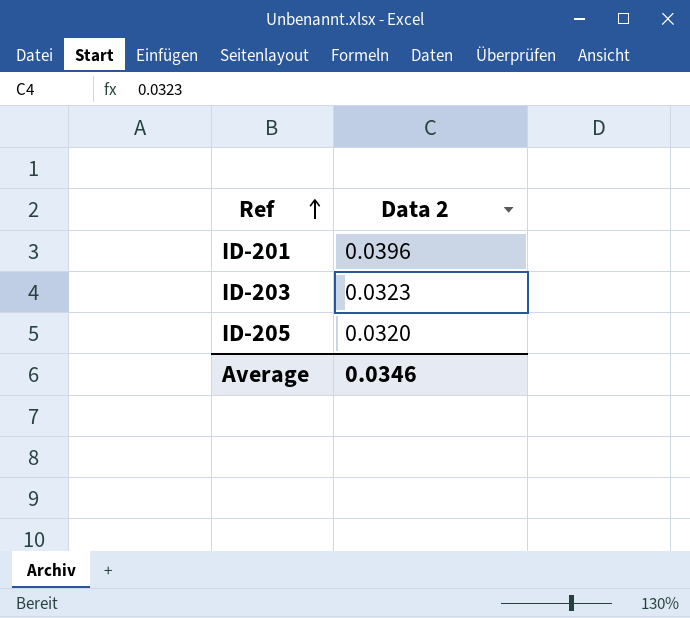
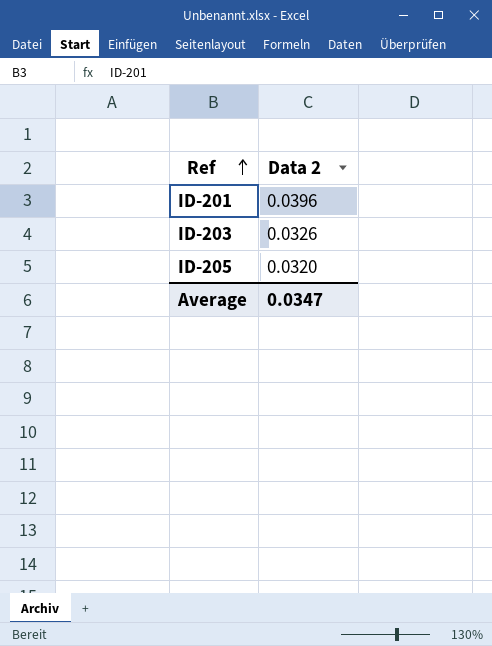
ID-203 | Data 2: 0.0323 -> 0.0326
Average | Data 2: 0.0346 -> 0.0347

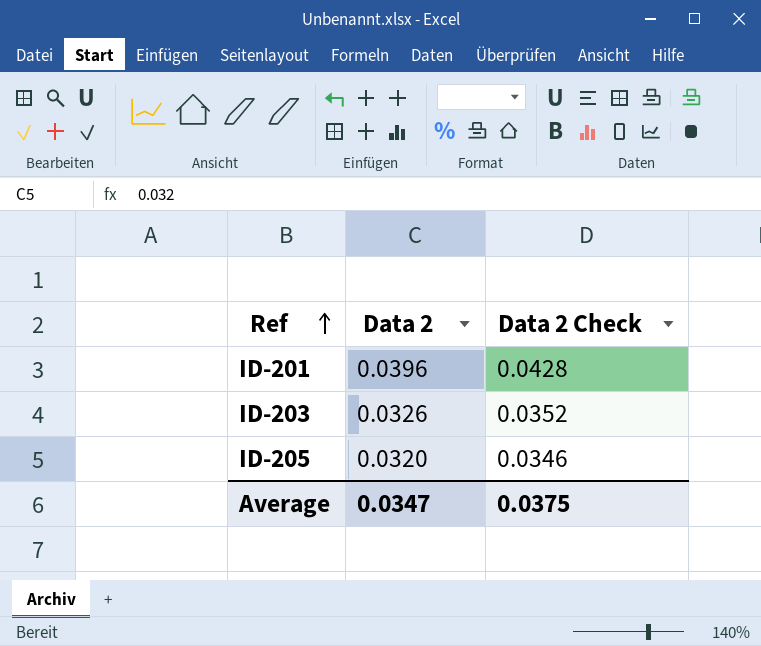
column Data 2 Check | formula: none -> [Data 2] * 1.08

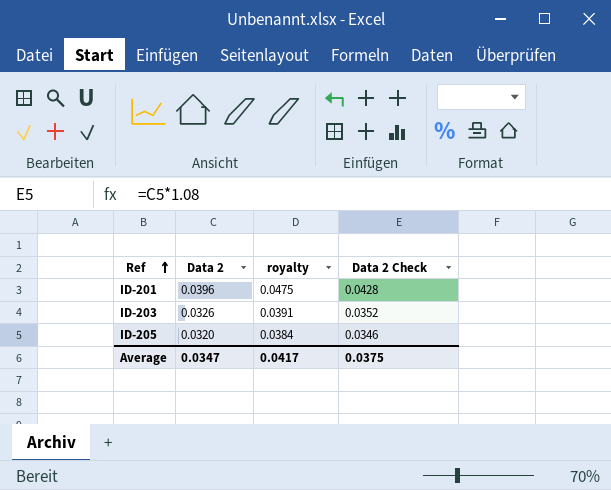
column royalty | formula: none -> [Data 2] * 1.2

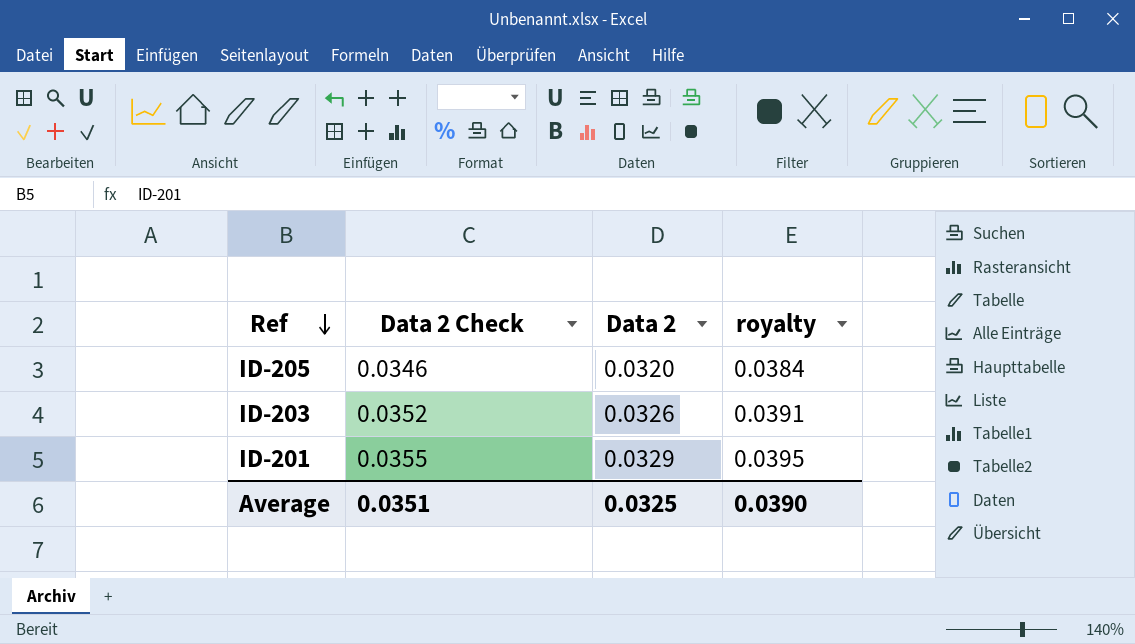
row order: Ref ascending -> Ref descending
column Data 2 Check | position: 4 -> 2
ID-201 | Data 2 Check: 0.0428 -> 0.0355
ID-201 | Data 2: 0.0396 -> 0.0329
ID-201 | royalty: 0.0475 -> 0.0395
Average | Data 2 Check: 0.0375 -> 0.0351
Average | Data 2: 0.0347 -> 0.0325
Average | royalty: 0.0417 -> 0.0390

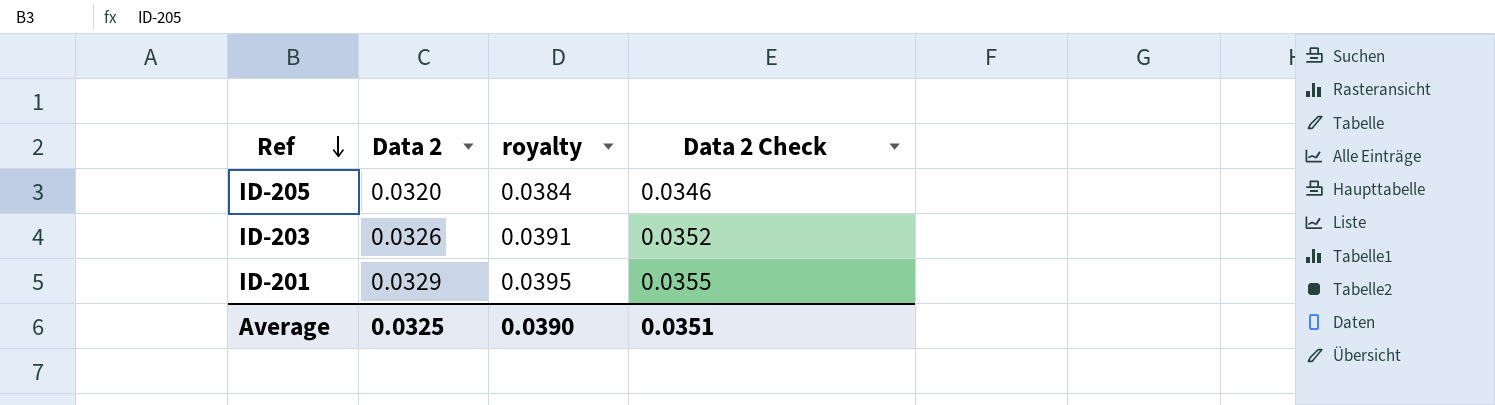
column Data 2 Check | position: 2 -> 4

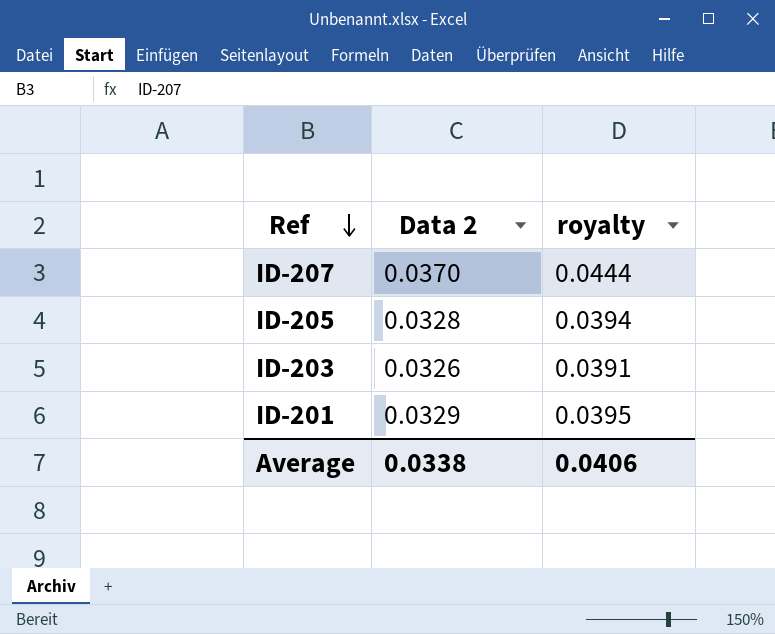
column Data 2 Check | formula: [Data 2] * 1.08 -> none
row ID-207: none -> 0.0370 | 0.0444
ID-205 | Data 2: 0.0320 -> 0.0328
ID-205 | royalty: 0.0384 -> 0.0394
Average | Data 2: 0.0325 -> 0.0338
Average | royalty: 0.0390 -> 0.0406

